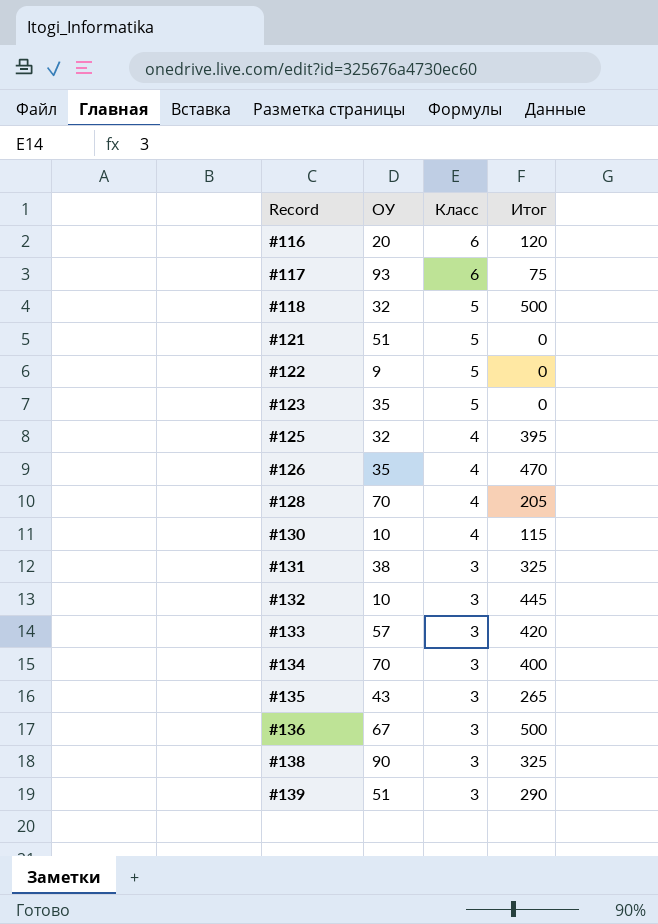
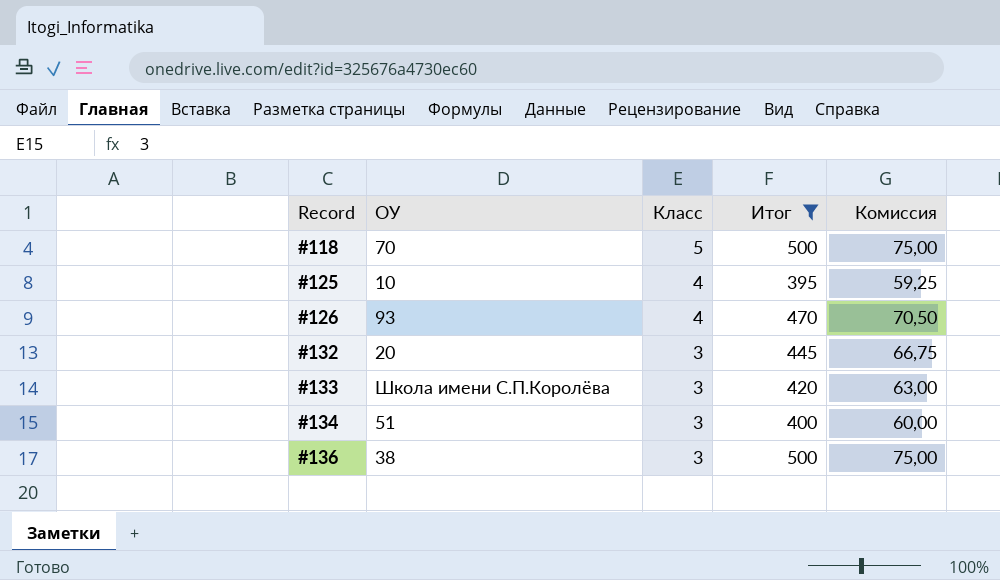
filter: none -> Итог >= 395
column Комиссия | formula: none -> [Итог] * 0,15
#118 | ОУ: 32 -> 70
#125 | ОУ: 32 -> 10
#126 | ОУ: 35 -> 93
#132 | ОУ: 10 -> 20
#133 | ОУ: 57 -> Школа имени С.П.Королёва
#134 | ОУ: 70 -> 51
#136 | ОУ: 67 -> 38

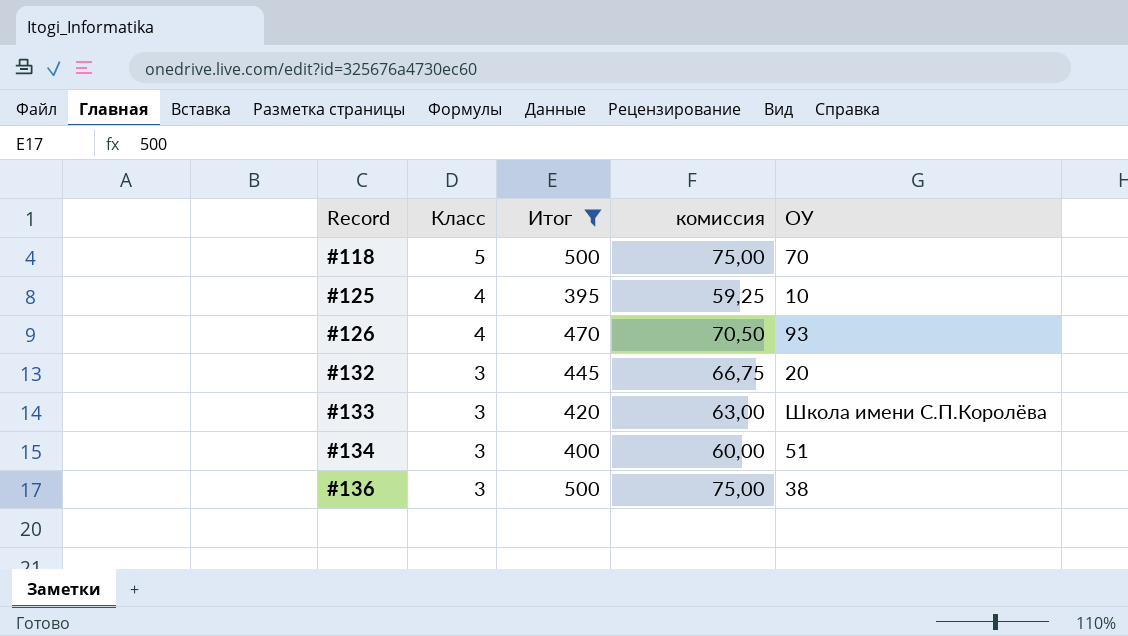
column name: Комиссия -> комиссия
column ОУ | position: 2 -> 5

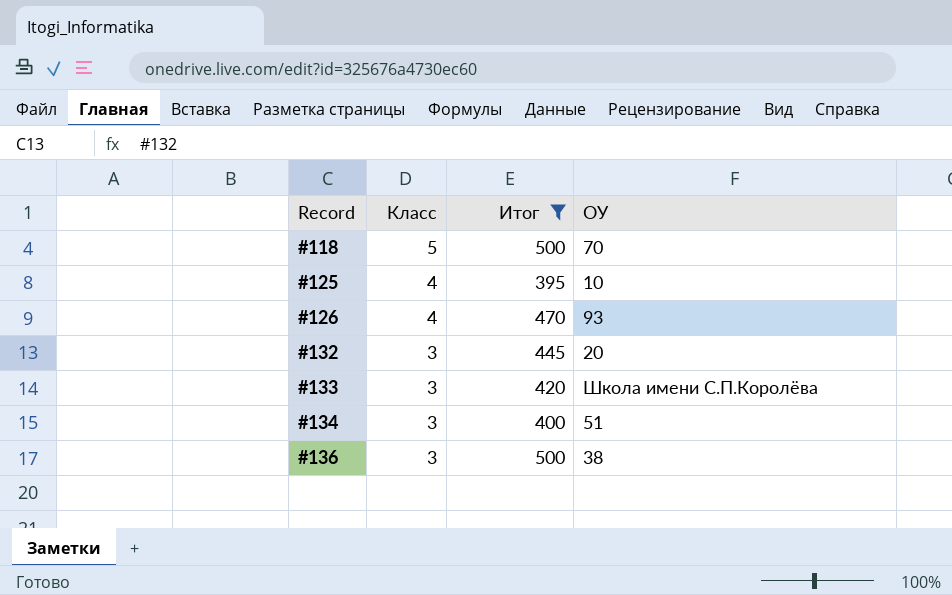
column комиссия | formula: [Итог] * 0,15 -> none

